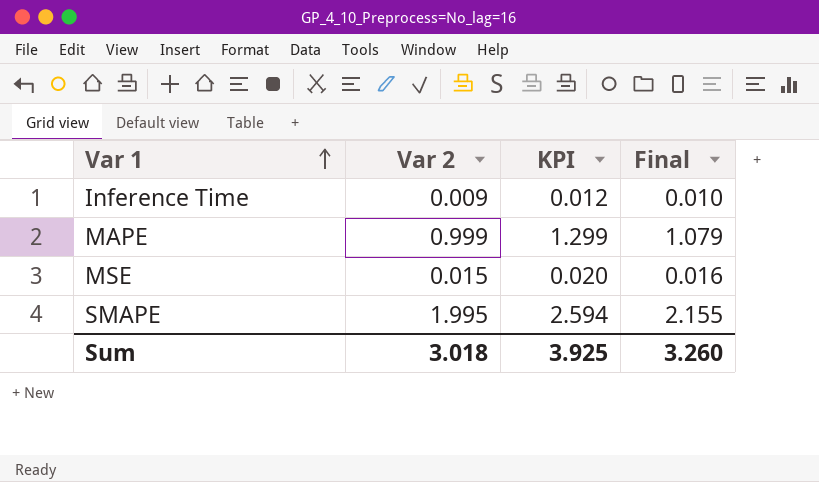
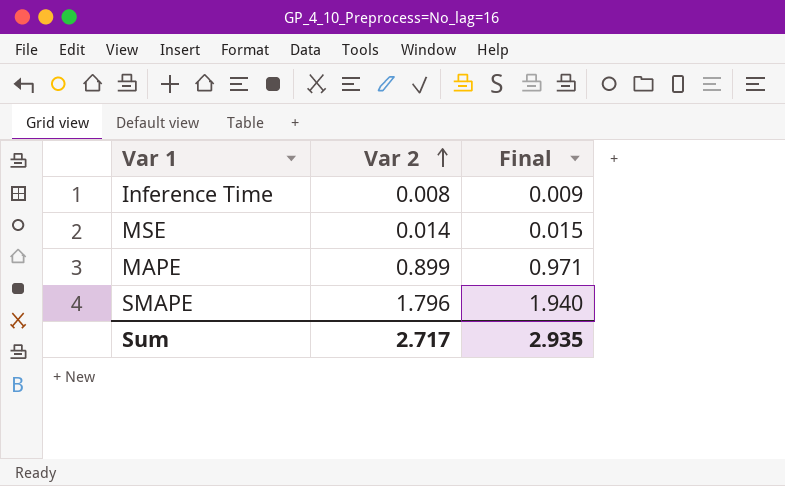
row order: Var 1 ascending -> Var 2 ascending
column KPI | formula: [Var 2] * 1.3 -> none
Inference Time | Var 2: 0.009 -> 0.008
Inference Time | Final: 0.010 -> 0.009
MSE | Var 2: 0.015 -> 0.014
MSE | Final: 0.016 -> 0.015
MAPE | Var 2: 0.999 -> 0.899
MAPE | Final: 1.079 -> 0.971
SMAPE | Var 2: 1.995 -> 1.796
SMAPE | Final: 2.155 -> 1.940
Sum | Var 2: 3.018 -> 2.717
Sum | Final: 3.260 -> 2.935

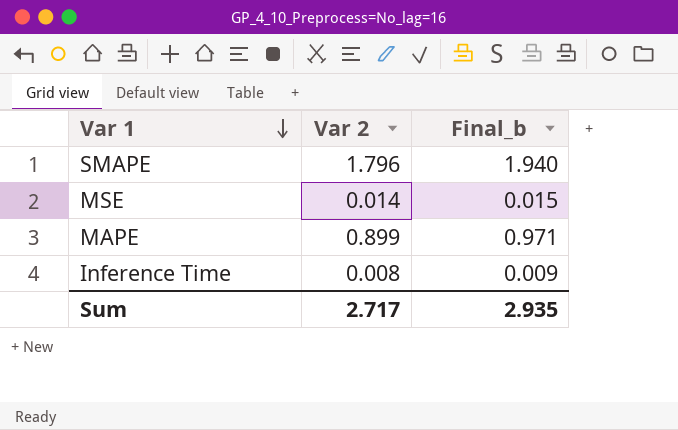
row order: Var 2 ascending -> Var 1 descending
column name: Final -> Final_b

